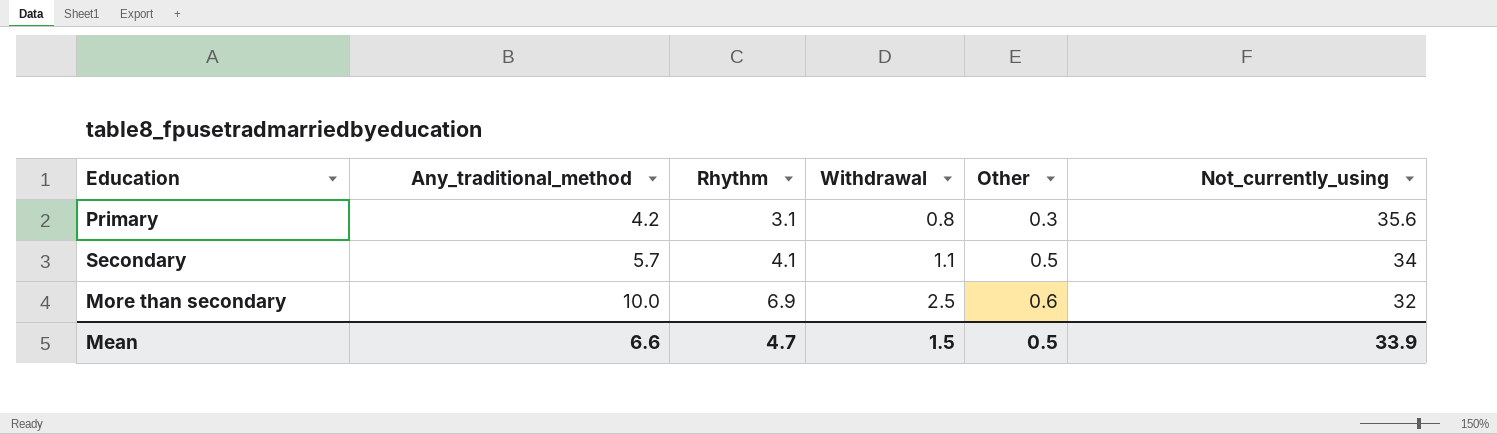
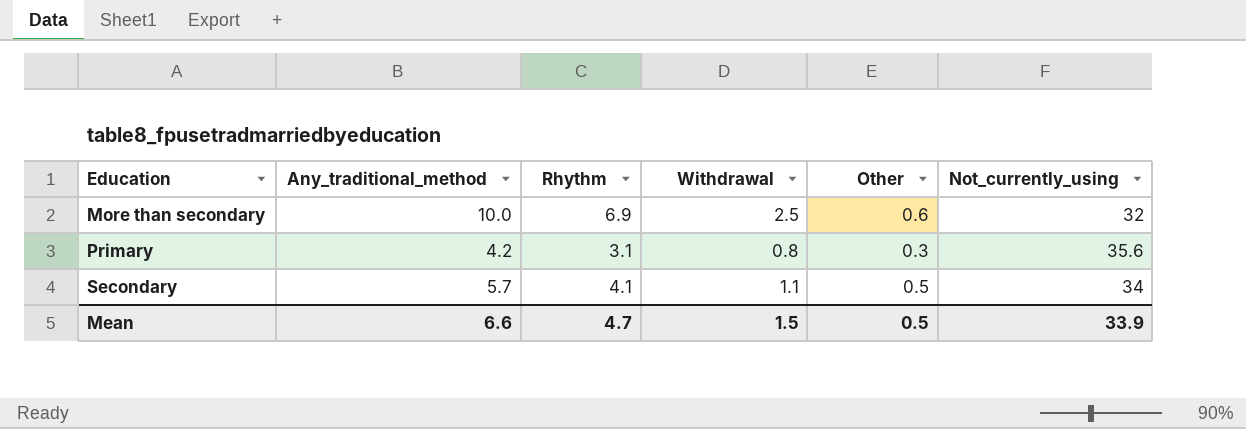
row order: Any_traditional_method ascending -> Education ascending

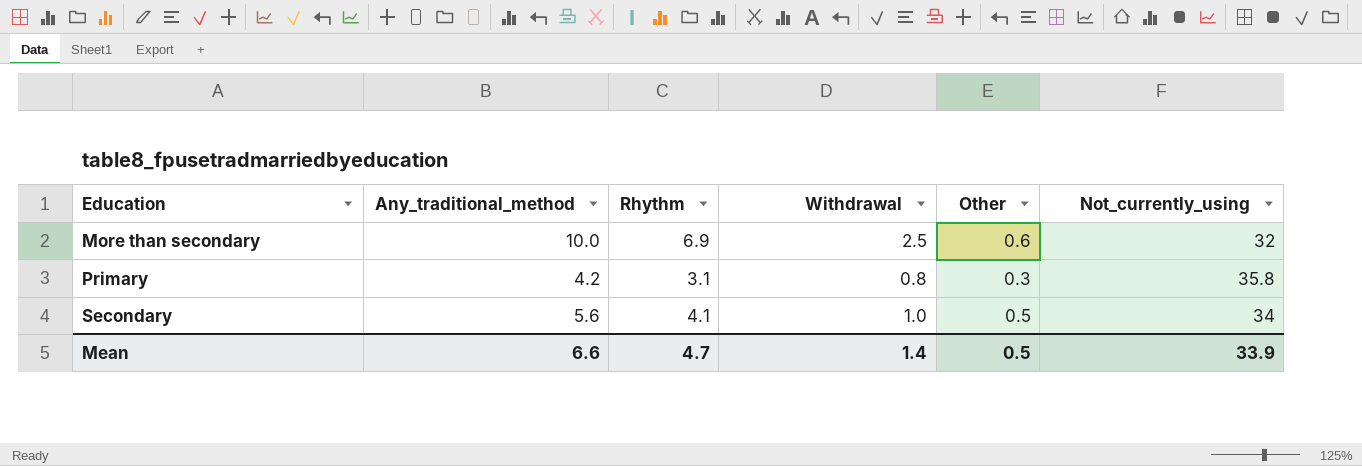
Primary | Not_currently_using: 35.6 -> 35.8
Secondary | Any_traditional_method: 5.7 -> 5.6
Secondary | Withdrawal: 1.1 -> 1.0
Mean | Withdrawal: 1.5 -> 1.4

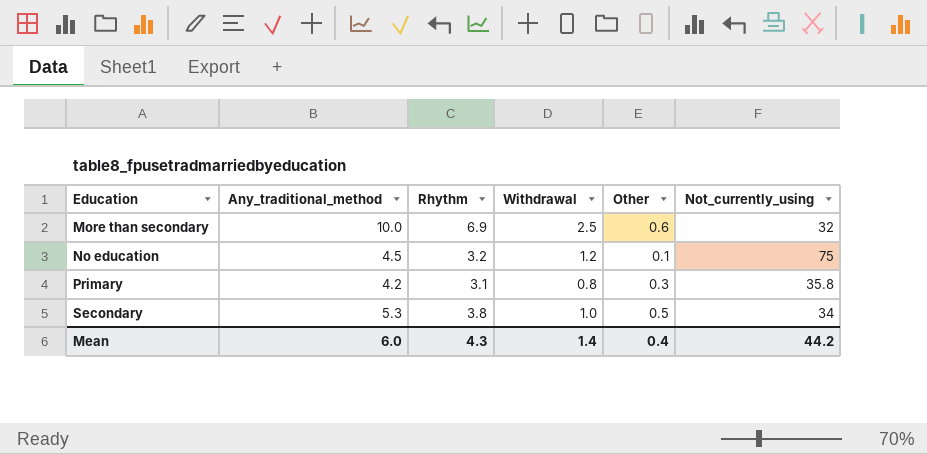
row No education: none -> 4.5 | 3.2 | 1.2 | 0.1 | 75
Secondary | Any_traditional_method: 5.6 -> 5.3
Secondary | Rhythm: 4.1 -> 3.8
Mean | Any_traditional_method: 6.6 -> 6.0
Mean | Rhythm: 4.7 -> 4.3
Mean | Other: 0.5 -> 0.4
Mean | Not_currently_using: 33.9 -> 44.2

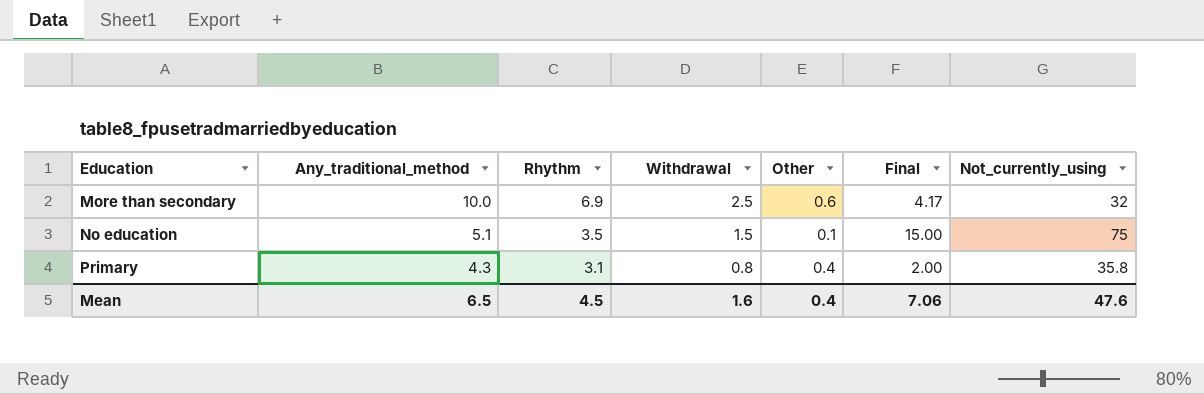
column Final | formula: none -> [Withdrawal] / [Other]
row Secondary: 5.3 | 3.8 | 1.0 | 0.5 | 34 -> none
No education | Any_traditional_method: 4.5 -> 5.1
No education | Rhythm: 3.2 -> 3.5
No education | Withdrawal: 1.2 -> 1.5
Primary | Any_traditional_method: 4.2 -> 4.3
Primary | Other: 0.3 -> 0.4
Mean | Any_traditional_method: 6.0 -> 6.5
Mean | Rhythm: 4.3 -> 4.5
Mean | Withdrawal: 1.4 -> 1.6
Mean | Not_currently_using: 44.2 -> 47.6

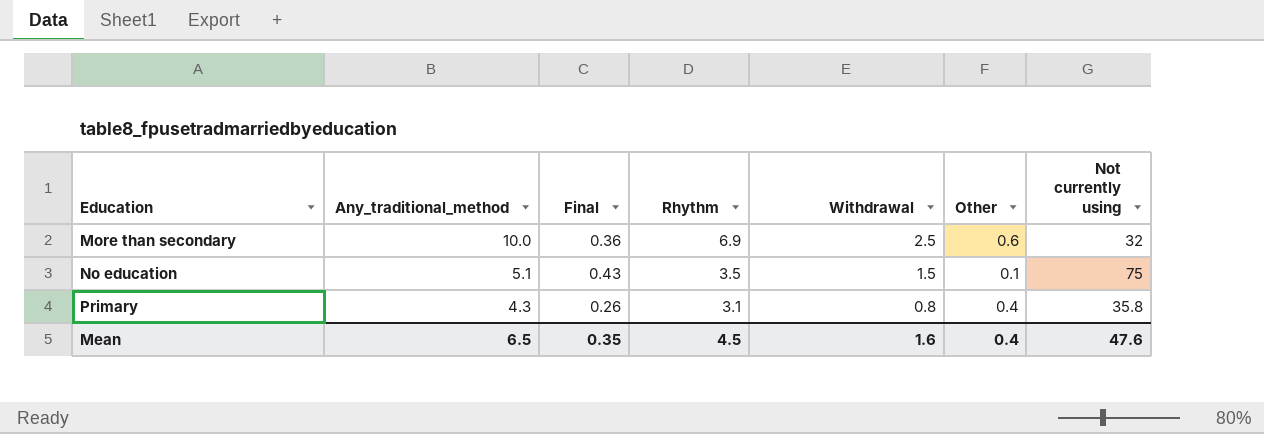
column Final | formula: [Withdrawal] / [Other] -> [Withdrawal] / [Rhythm]
column Final | position: 6 -> 3
column name: Not_currently_using -> Not currently using
Mean | Final: 7.06 -> 0.35

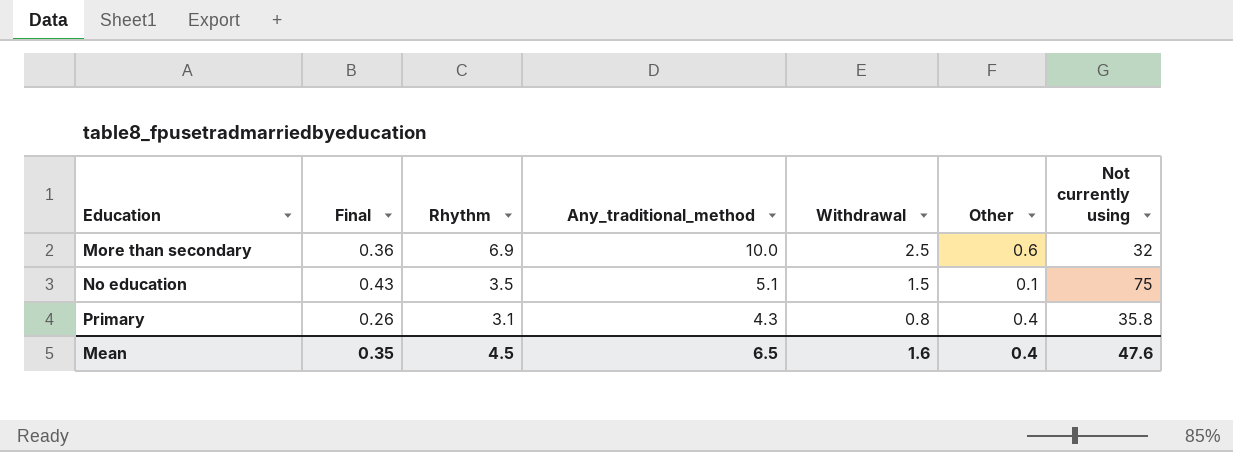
column Any_traditional_method | position: 2 -> 4

